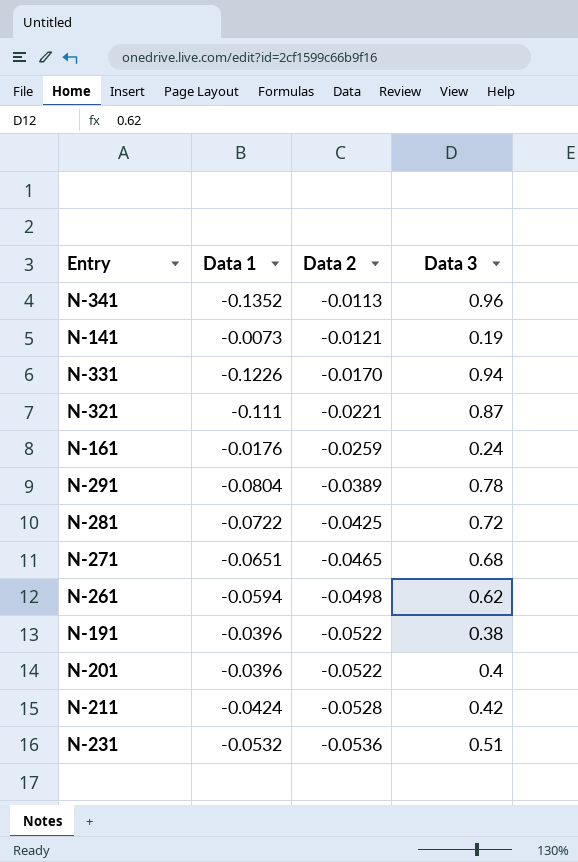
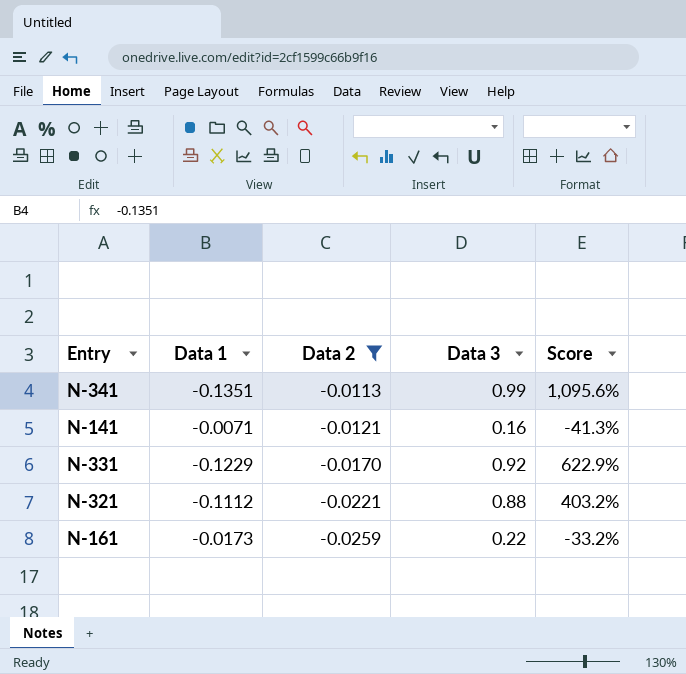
filter: none -> Data 2 >= -0.0259
column Score | formula: none -> ([Data 1] - [Data 2]) / [Data 2]
N-341 | Data 1: -0.1352 -> -0.1351
N-341 | Data 3: 0.96 -> 0.99
N-141 | Data 1: -0.0073 -> -0.0071
N-141 | Data 3: 0.19 -> 0.16
N-331 | Data 1: -0.1226 -> -0.1229
N-331 | Data 3: 0.94 -> 0.92
N-321 | Data 1: -0.111 -> -0.1112
N-321 | Data 3: 0.87 -> 0.88
N-161 | Data 1: -0.0176 -> -0.0173
N-161 | Data 3: 0.24 -> 0.22

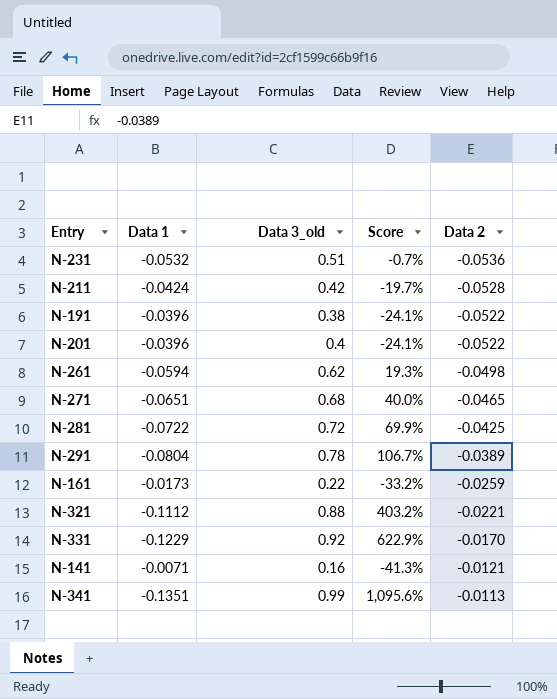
filter: Data 2 >= -0.0259 -> none
row order: Data 2 descending -> Data 2 ascending
column name: Data 3 -> Data 3_old
column Data 2 | position: 3 -> 5

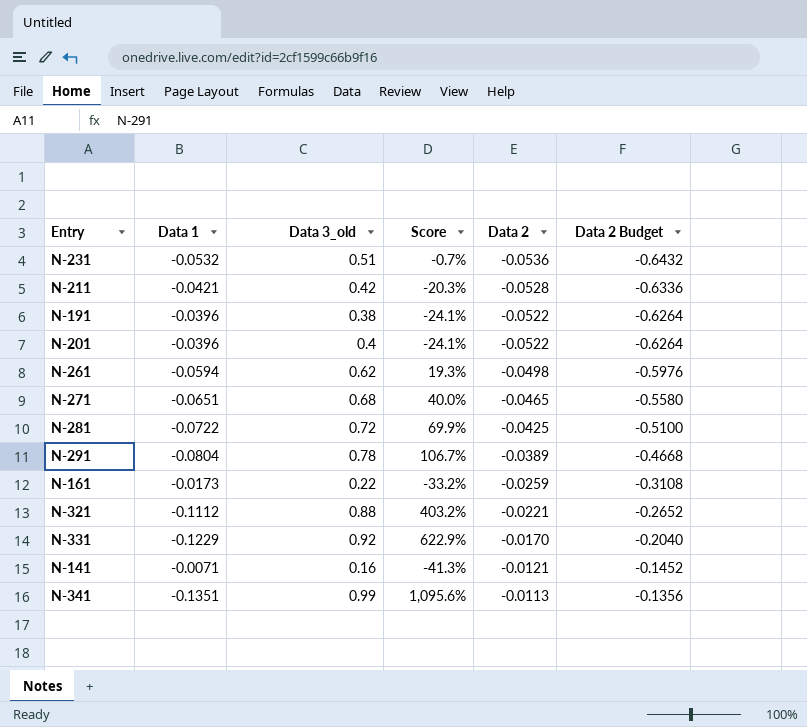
column Data 2 Budget | formula: none -> [Data 2] * 12
N-211 | Data 1: -0.0424 -> -0.0421
N-211 | Score: -19.7% -> -20.3%

